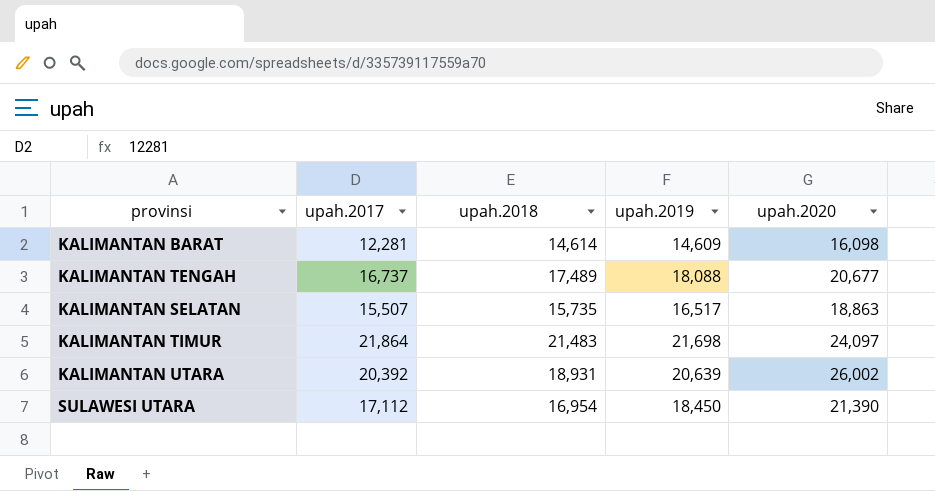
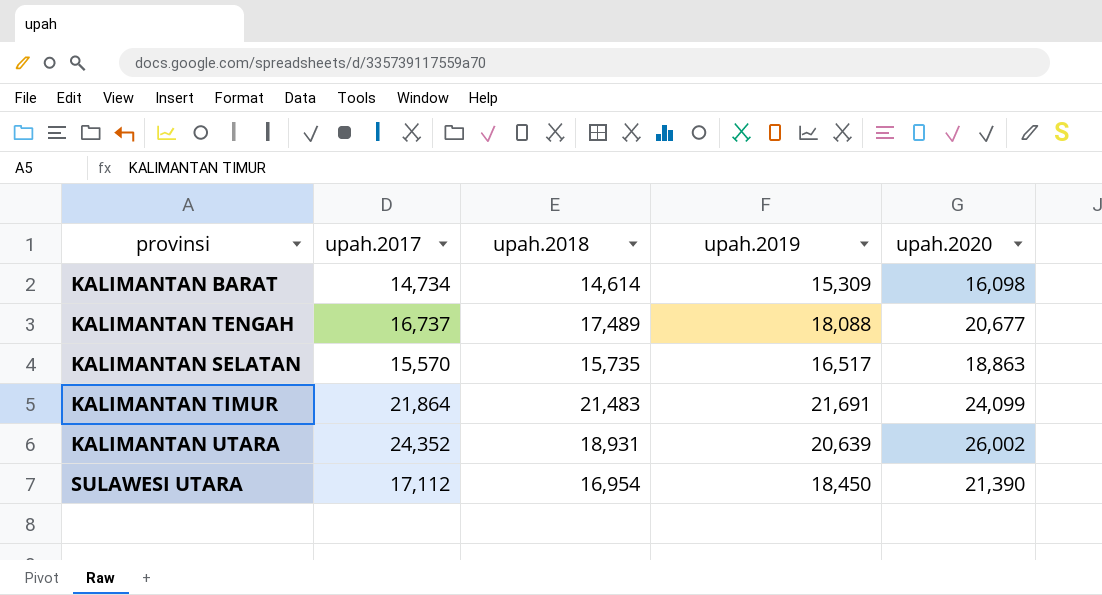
KALIMANTAN BARAT | upah.2017: 12,281 -> 14,734
KALIMANTAN BARAT | upah.2019: 14,609 -> 15,309
KALIMANTAN SELATAN | upah.2017: 15,507 -> 15,570
KALIMANTAN TIMUR | upah.2019: 21,698 -> 21,691
KALIMANTAN TIMUR | upah.2020: 24,097 -> 24,099
KALIMANTAN UTARA | upah.2017: 20,392 -> 24,352

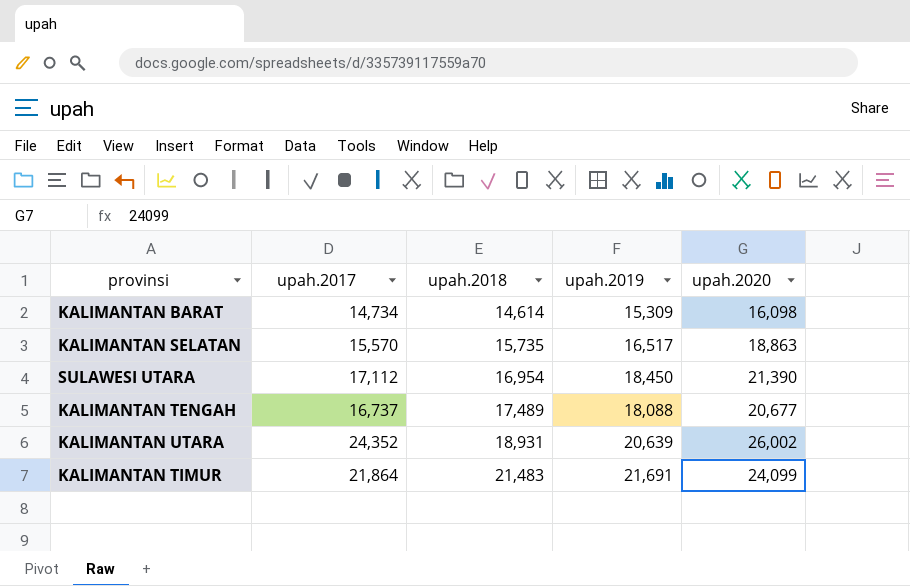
row order: none -> upah.2018 ascending

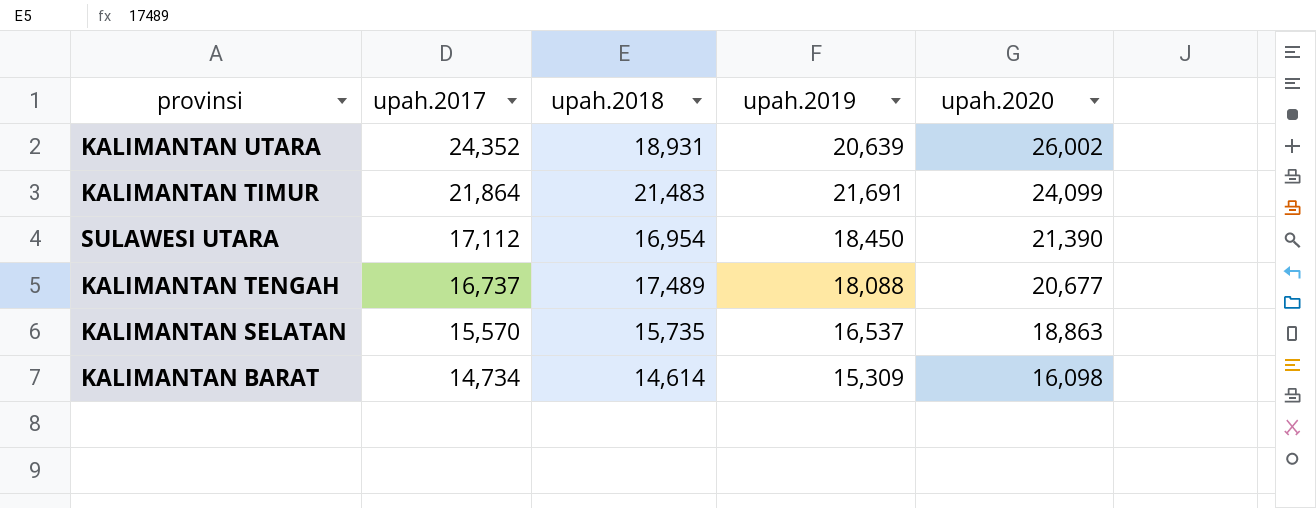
row order: upah.2018 ascending -> upah.2017 descending
KALIMANTAN SELATAN | upah.2019: 16,517 -> 16,537

